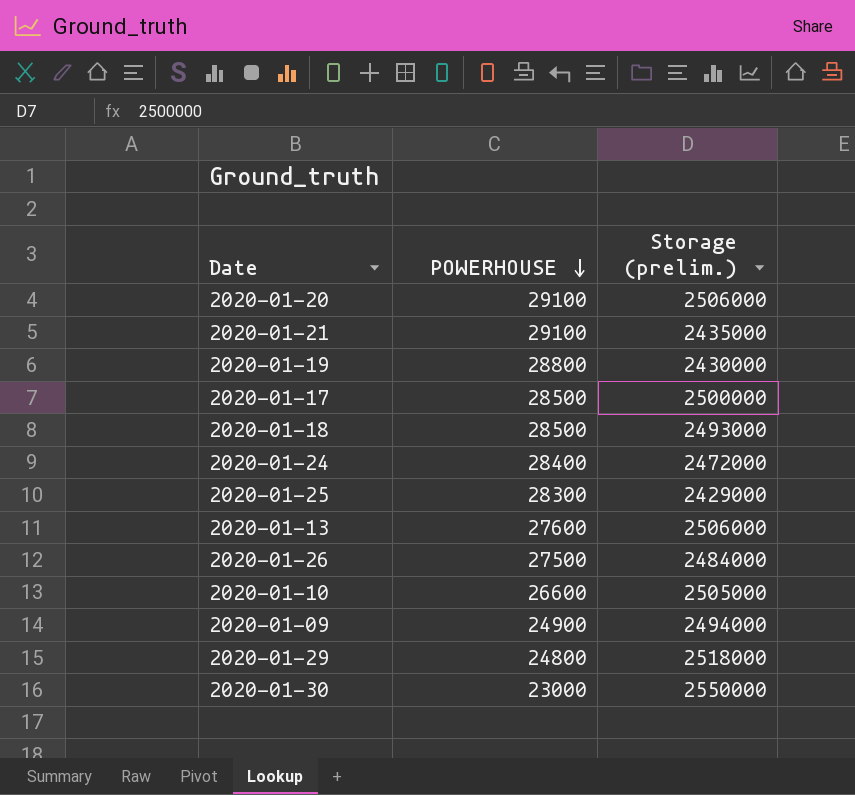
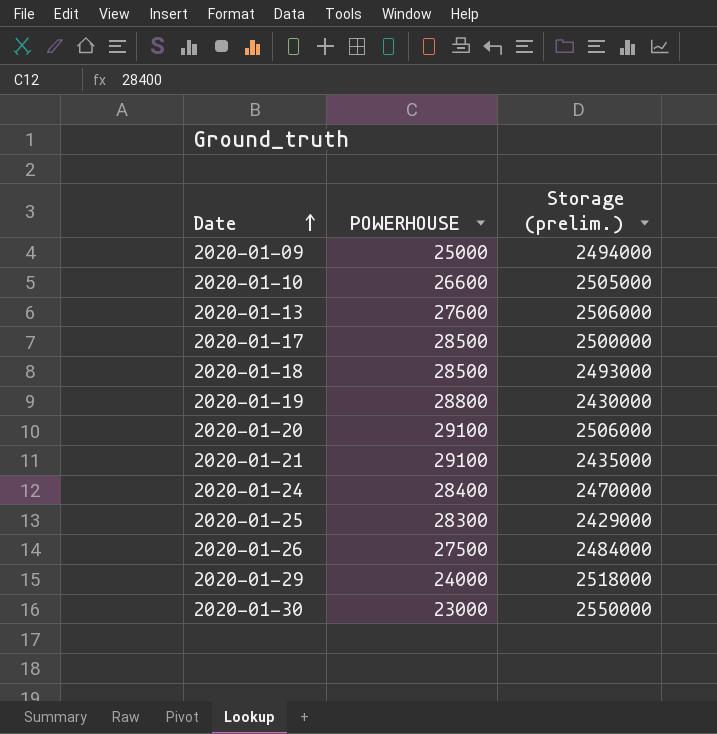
row order: POWERHOUSE descending -> Date ascending
2020-01-09 | POWERHOUSE: 24900 -> 25000
2020-01-24 | Storage (prelim.): 2472000 -> 2470000
2020-01-29 | POWERHOUSE: 24800 -> 24000

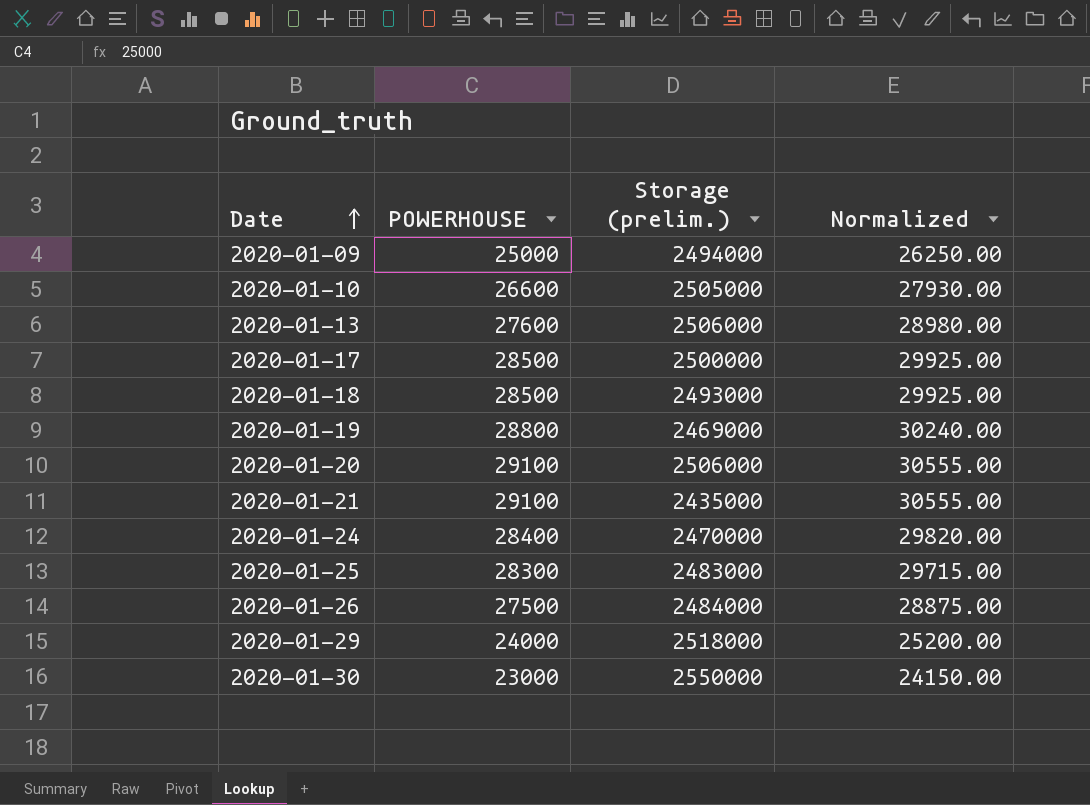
column Normalized | formula: none -> [POWERHOUSE] * 1.05
2020-01-19 | Storage (prelim.): 2430000 -> 2469000
2020-01-25 | Storage (prelim.): 2429000 -> 2483000

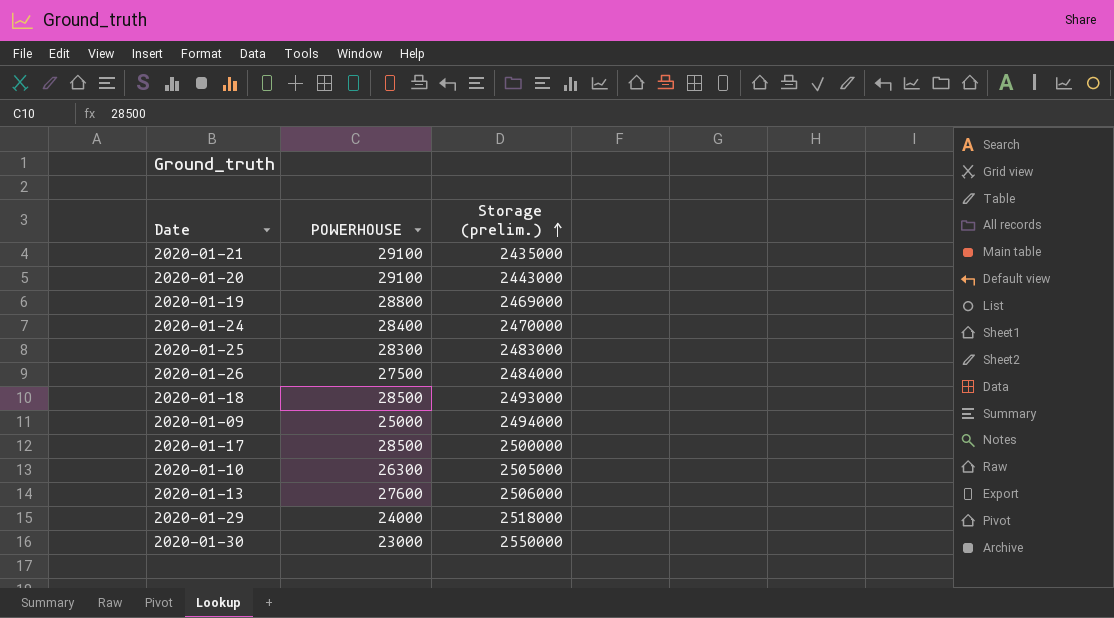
row order: Date ascending -> Storage (prelim.) ascending
column Normalized | formula: [POWERHOUSE] * 1.05 -> none
2020-01-20 | Storage (prelim.): 2506000 -> 2443000
2020-01-10 | POWERHOUSE: 26600 -> 26300

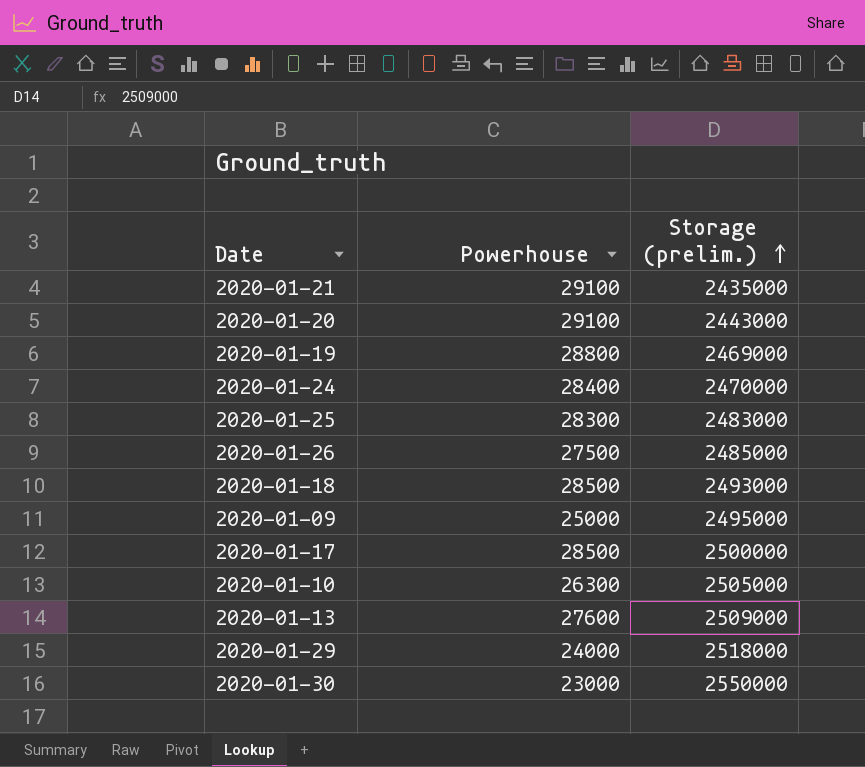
column name: POWERHOUSE -> Powerhouse
2020-01-26 | Storage (prelim.): 2484000 -> 2485000
2020-01-09 | Storage (prelim.): 2494000 -> 2495000
2020-01-13 | Storage (prelim.): 2506000 -> 2509000

